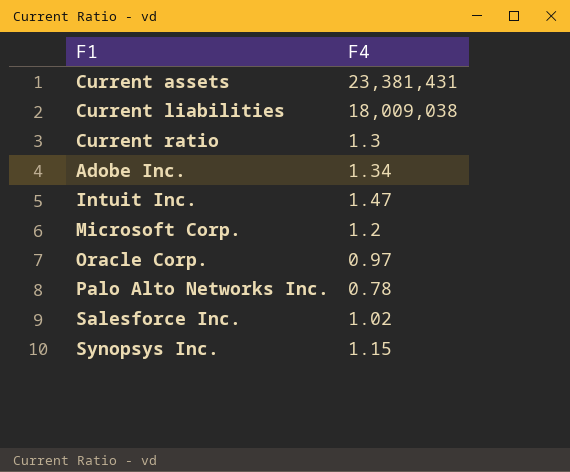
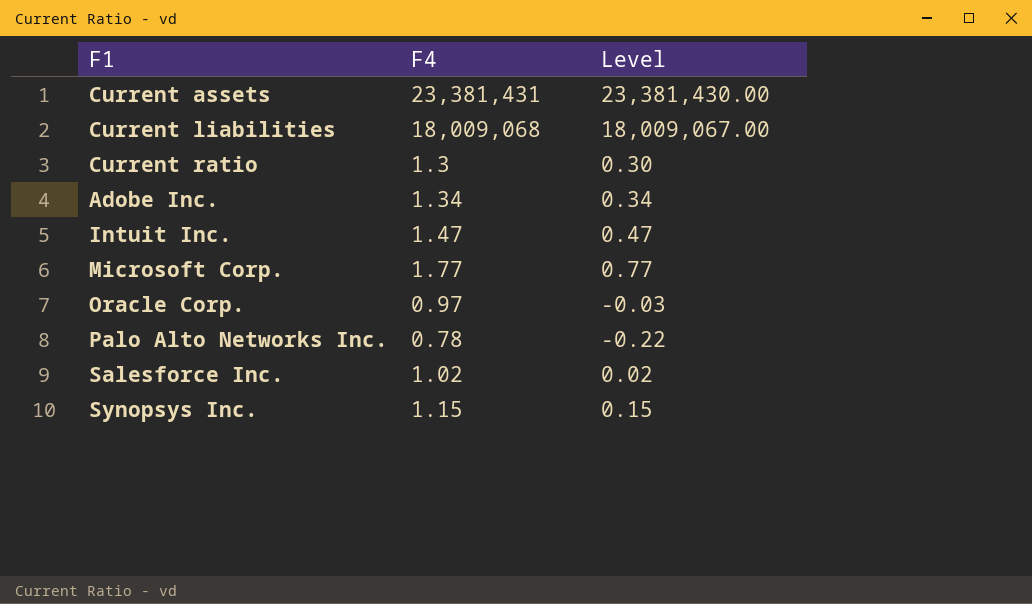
column Level | formula: none -> [F4] - 1
Current liabilities | F4: 18,009,038 -> 18,009,068
Microsoft Corp. | F4: 1.2 -> 1.77

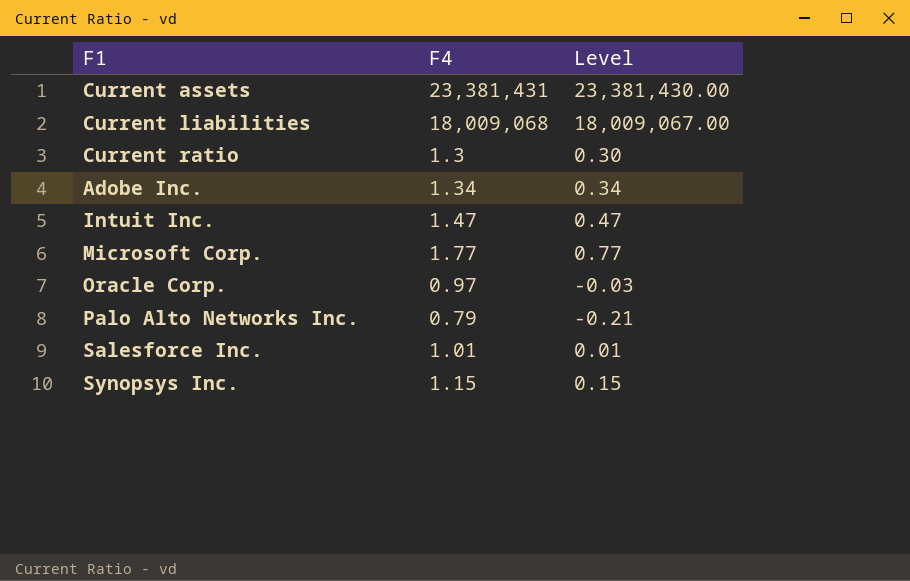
Palo Alto Networks Inc. | F4: 0.78 -> 0.79
Palo Alto Networks Inc. | Level: -0.22 -> -0.21
Salesforce Inc. | F4: 1.02 -> 1.01
Salesforce Inc. | Level: 0.02 -> 0.01

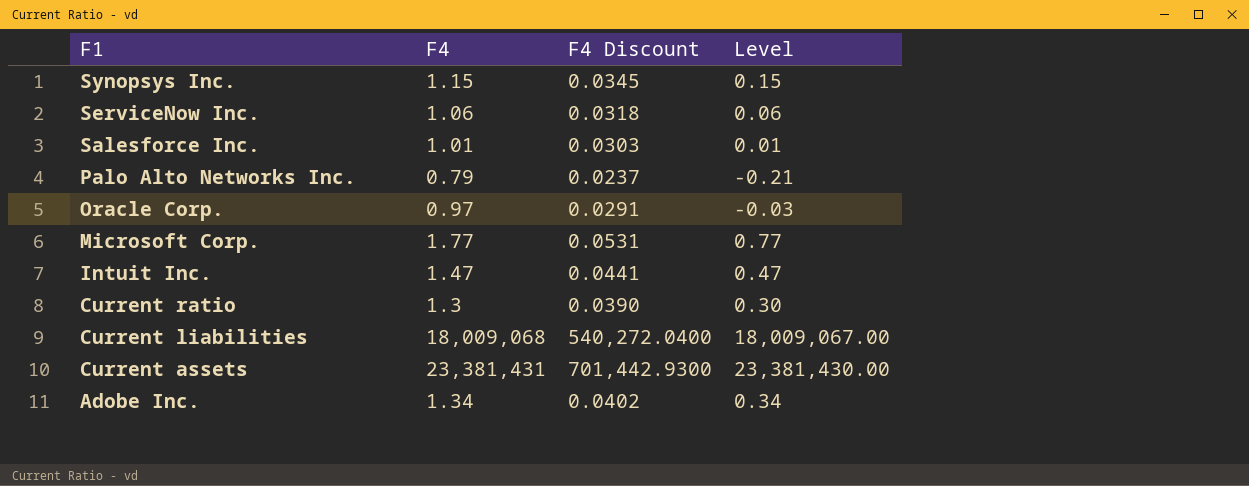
row order: none -> F1 descending
column F4 Discount | formula: none -> [F4] * 0.03
row ServiceNow Inc.: none -> 1.06 | 0.0318 | 0.06

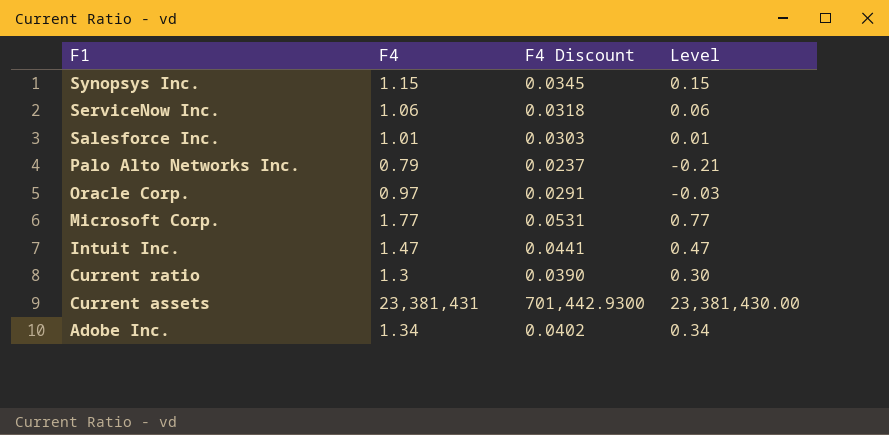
row Current liabilities: 18,009,068 | 540,272.0400 | 18,009,067.00 -> none

